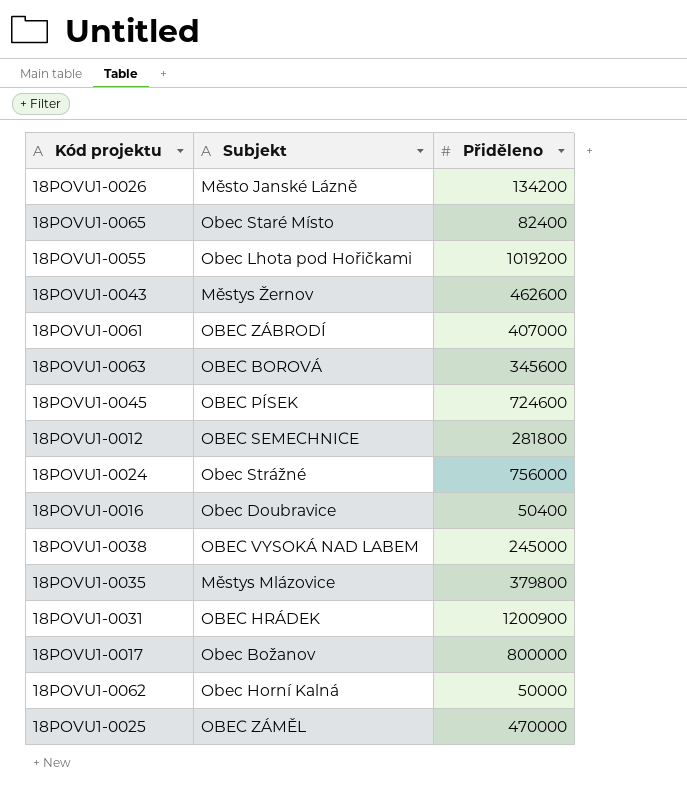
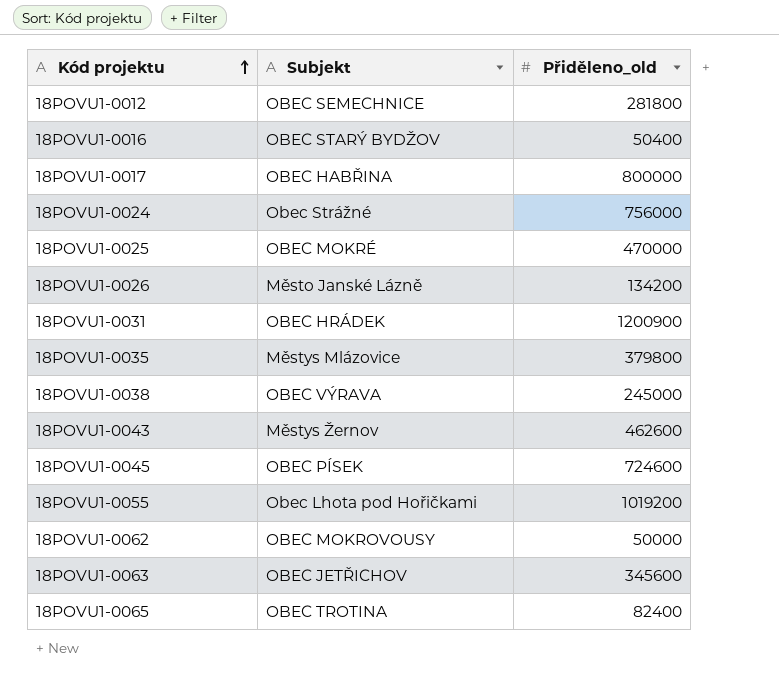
row order: none -> Kód projektu ascending
column name: Přiděleno -> Přiděleno_old
row 18POVU1-0061: OBEC ZÁBRODÍ | 407000 -> none
18POVU1-0016 | Subjekt: Obec Doubravice -> OBEC STARÝ BYDŽOV
18POVU1-0017 | Subjekt: Obec Božanov -> OBEC HABŘINA
18POVU1-0025 | Subjekt: OBEC ZÁMĚL -> OBEC MOKRÉ
18POVU1-0038 | Subjekt: OBEC VYSOKÁ NAD LABEM -> OBEC VÝRAVA
18POVU1-0062 | Subjekt: Obec Horní Kalná -> OBEC MOKROVOUSY
18POVU1-0063 | Subjekt: OBEC BOROVÁ -> OBEC JETŘICHOV
18POVU1-0065 | Subjekt: Obec Staré Místo -> OBEC TROTINA

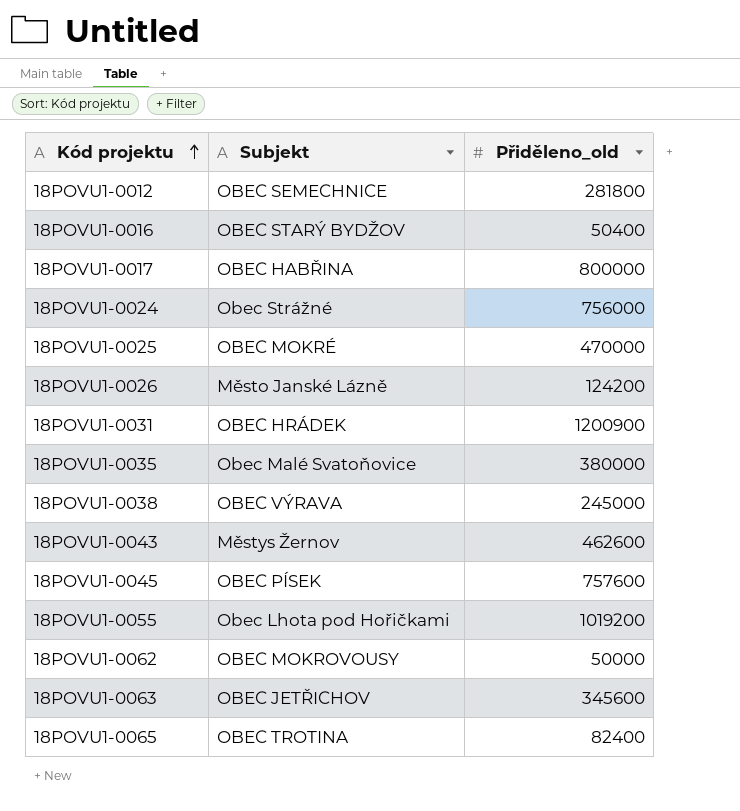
18POVU1-0026 | Přiděleno_old: 134200 -> 124200
18POVU1-0035 | Subjekt: Městys Mlázovice -> Obec Malé Svatoňovice
18POVU1-0035 | Přiděleno_old: 379800 -> 380000
18POVU1-0045 | Přiděleno_old: 724600 -> 757600

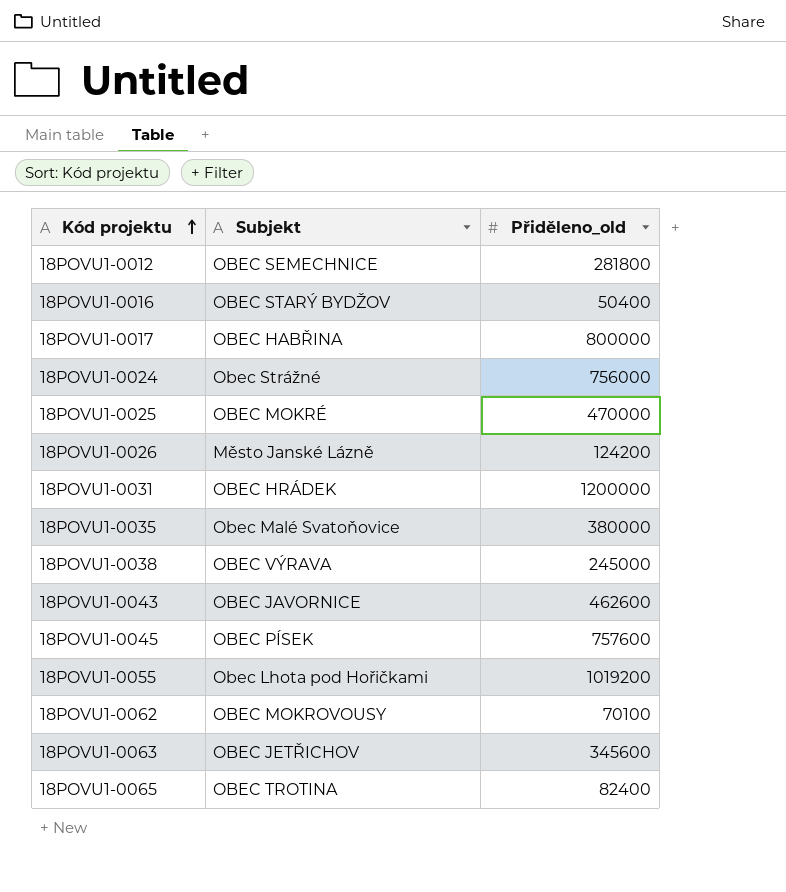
18POVU1-0031 | Přiděleno_old: 1200900 -> 1200000
18POVU1-0043 | Subjekt: Městys Žernov -> OBEC JAVORNICE
18POVU1-0062 | Přiděleno_old: 50000 -> 70100

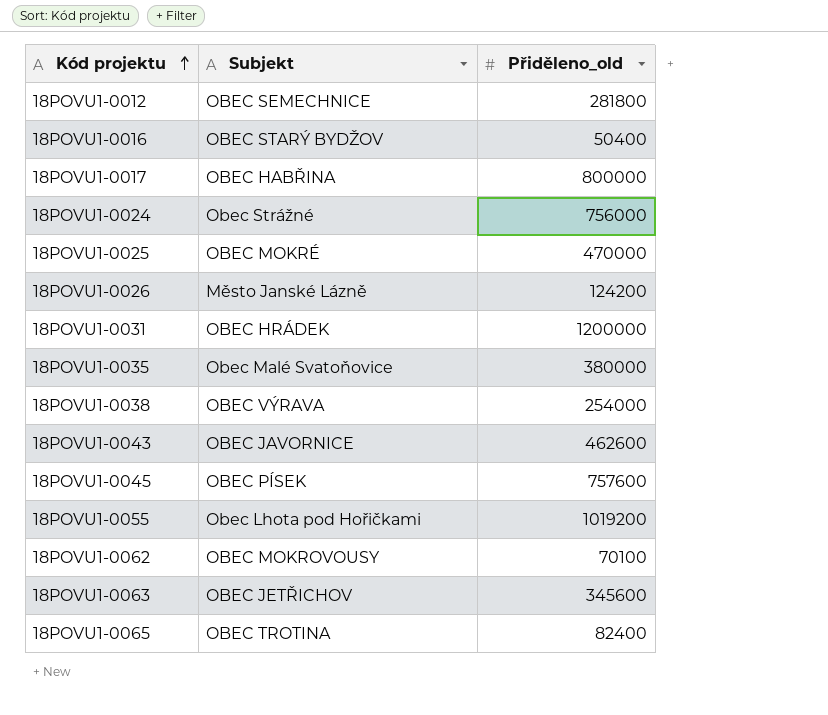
18POVU1-0038 | Přiděleno_old: 245000 -> 254000

